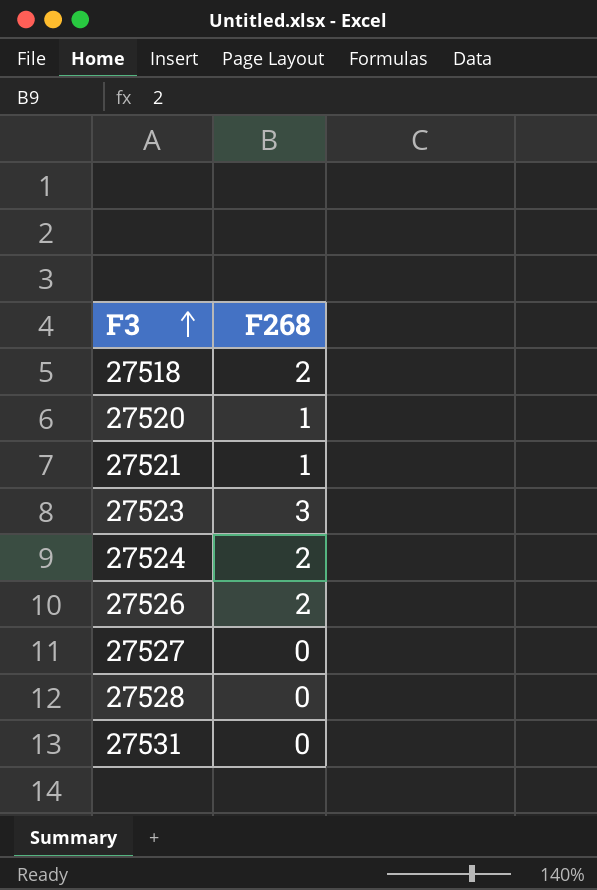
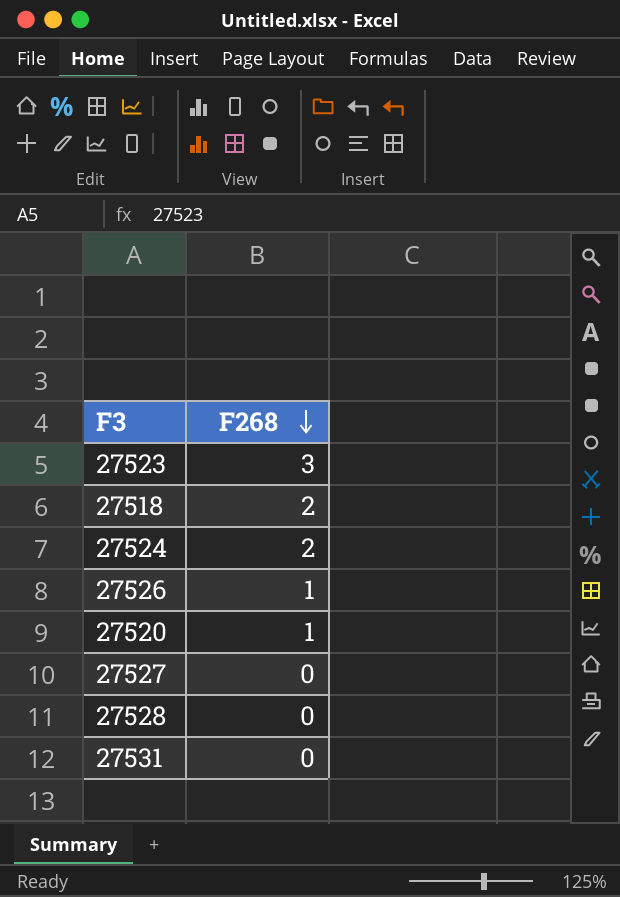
row order: F3 ascending -> F268 descending
row 27521: 1 -> none
27526 | F268: 2 -> 1

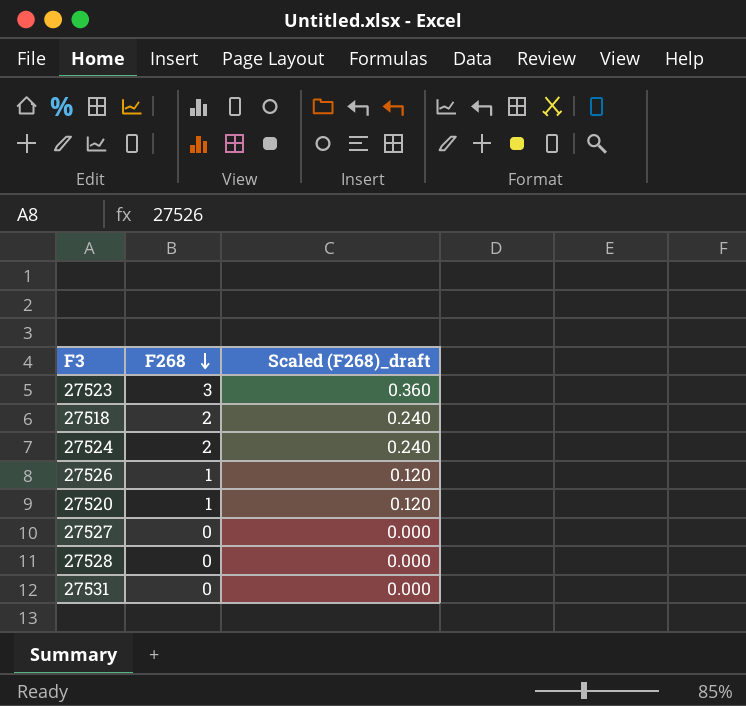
column Scaled (F268)_draft | formula: none -> [F268] * 0.12

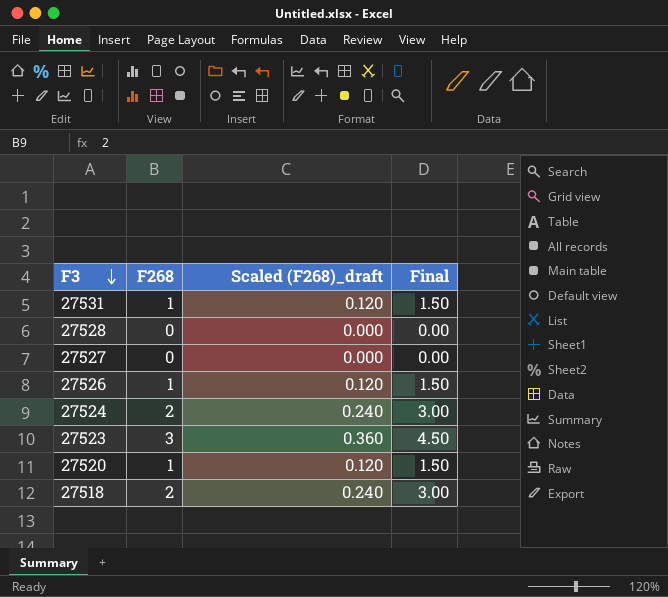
row order: F268 descending -> F3 descending
column Final | formula: none -> [F268] * 1.5
27531 | F268: 0 -> 1
27531 | Scaled (F268)_draft: 0.000 -> 0.120

